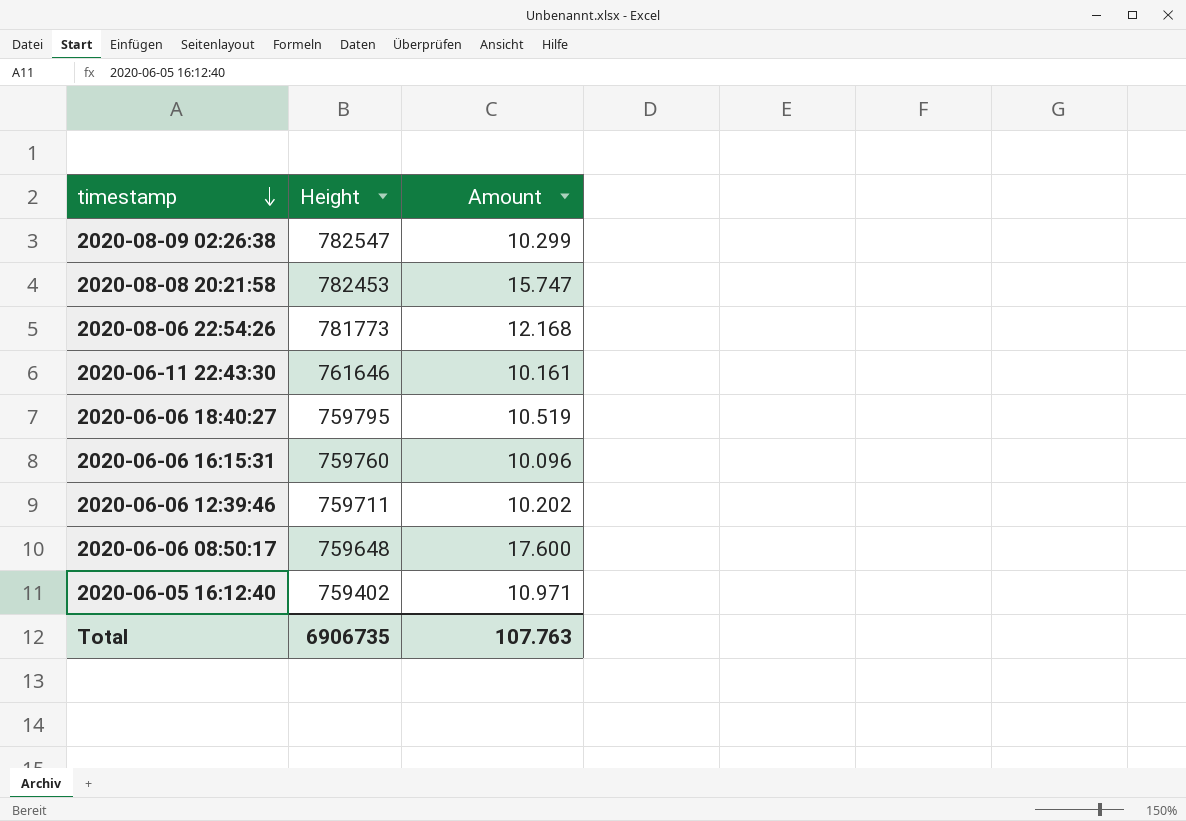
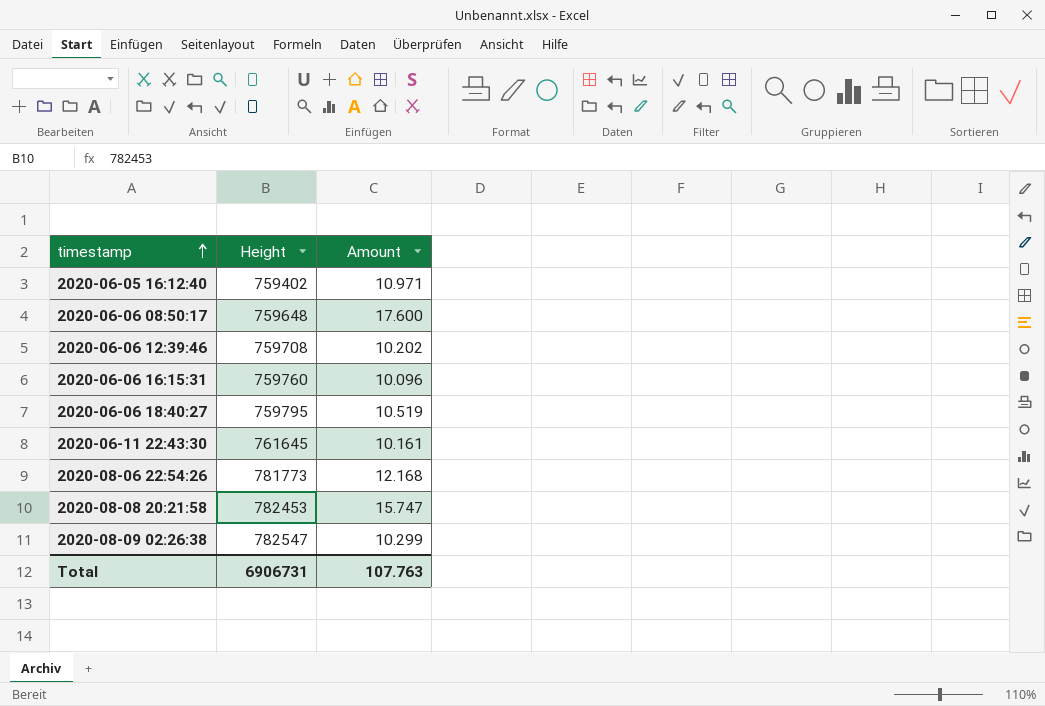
row order: timestamp descending -> timestamp ascending
2020-06-06 12:39:46 | Height: 759711 -> 759708
2020-06-11 22:43:30 | Height: 761646 -> 761645
Total | Height: 6906735 -> 6906731

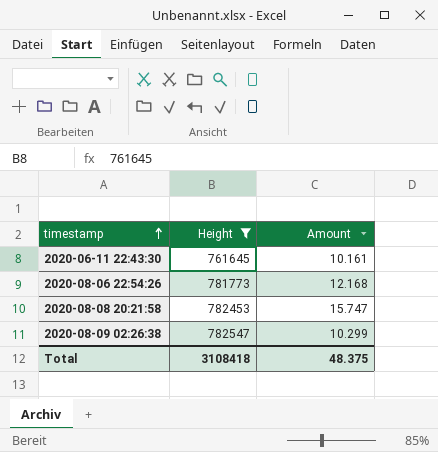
filter: none -> Height >= 761645
Total | Height: 6906731 -> 3108418
Total | Amount: 107.763 -> 48.375

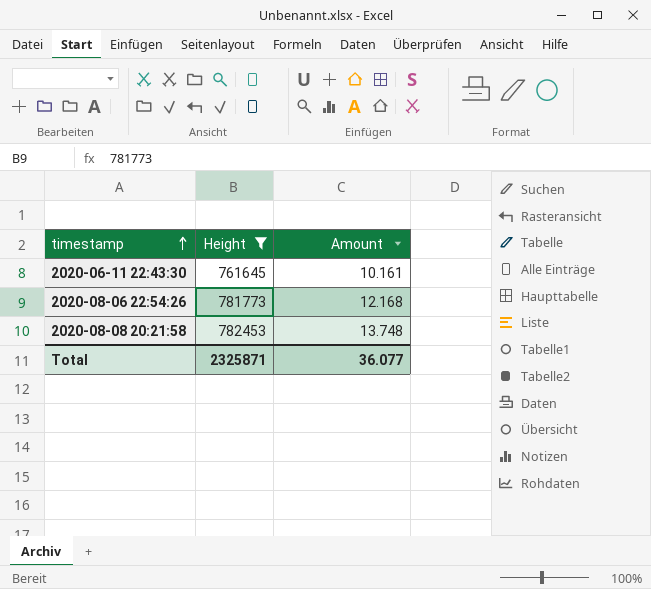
row 2020-08-09 02:26:38: 782547 | 10.299 -> none
2020-08-08 20:21:58 | Amount: 15.747 -> 13.748
Total | Height: 3108418 -> 2325871
Total | Amount: 48.375 -> 36.077

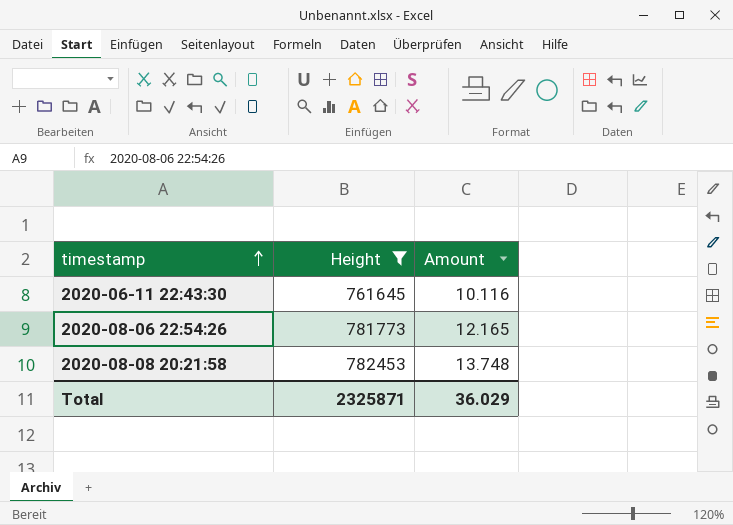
2020-06-11 22:43:30 | Amount: 10.161 -> 10.116
2020-08-06 22:54:26 | Amount: 12.168 -> 12.165
Total | Amount: 36.077 -> 36.029

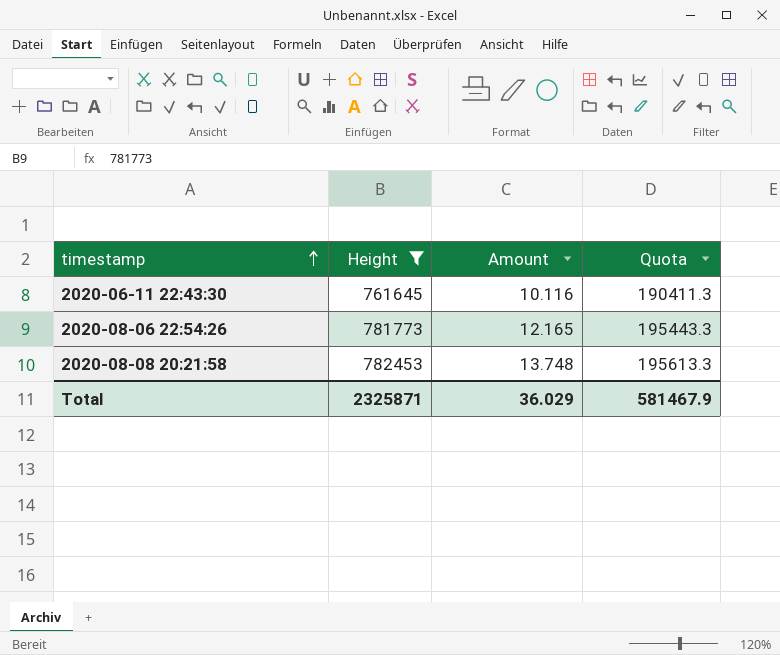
column Quota | formula: none -> [Height] * 0.25

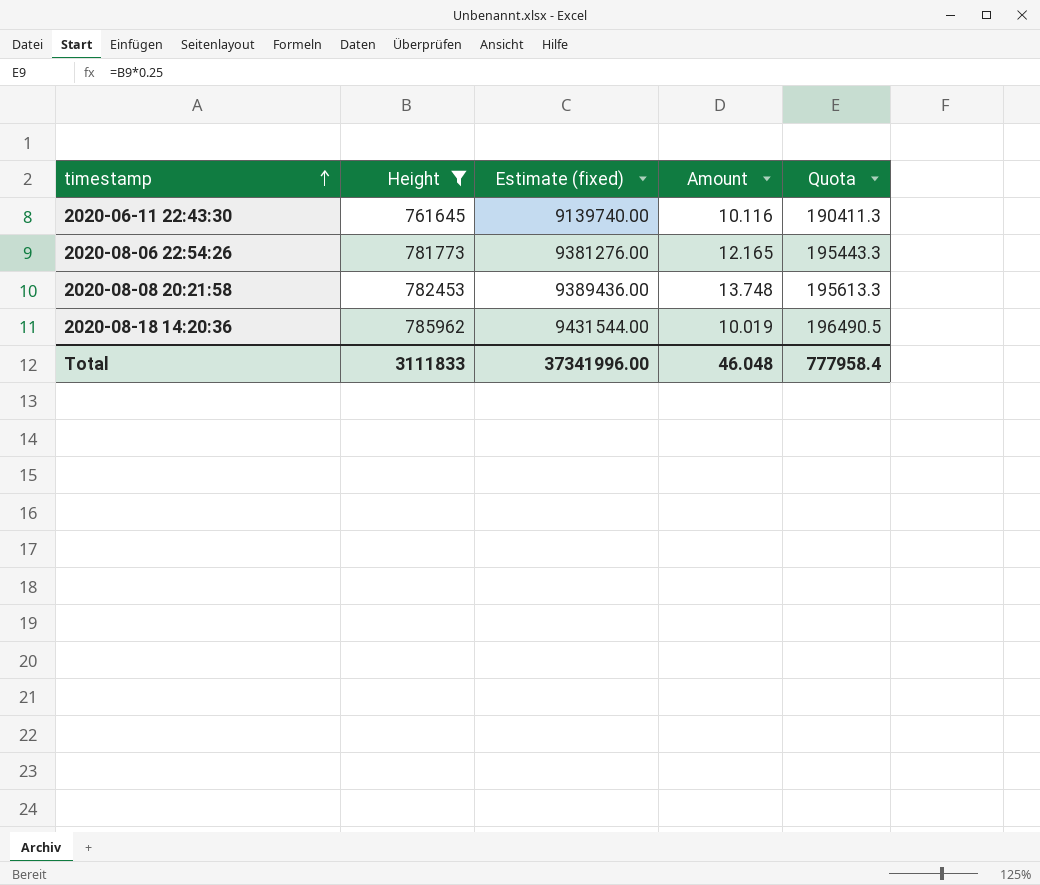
column Estimate (fixed) | formula: none -> [Height] * 12
row 2020-08-18 14:20:36: none -> 785962 | 9431544.00 | 10.019 | 196490.5
Total | Height: 2325871 -> 3111833
Total | Amount: 36.029 -> 46.048
Total | Quota: 581467.9 -> 777958.4

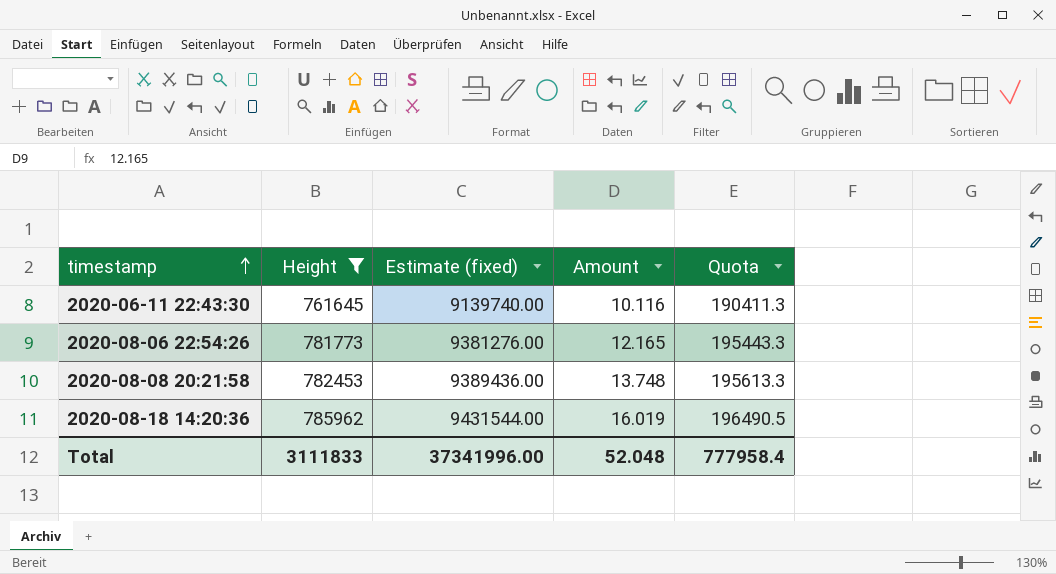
2020-08-18 14:20:36 | Amount: 10.019 -> 16.019
Total | Amount: 46.048 -> 52.048

